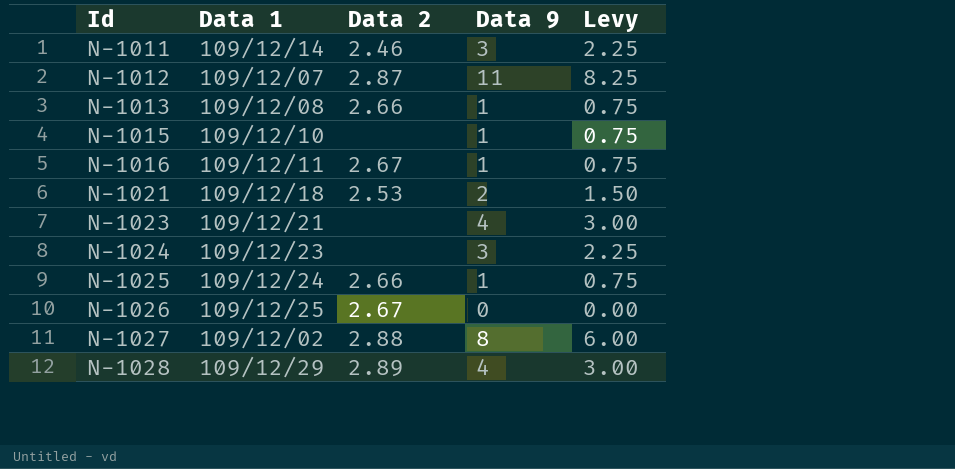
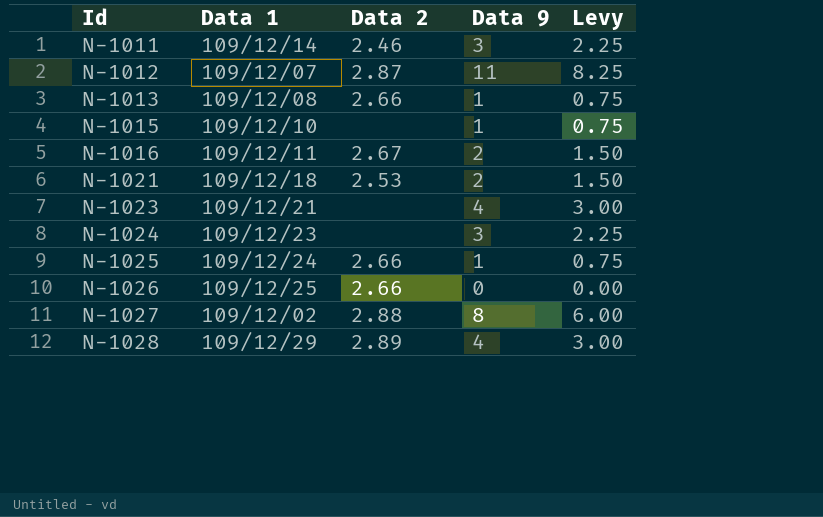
N-1016 | Data 9: 1 -> 2
N-1016 | Levy: 0.75 -> 1.50
N-1026 | Data 2: 2.67 -> 2.66

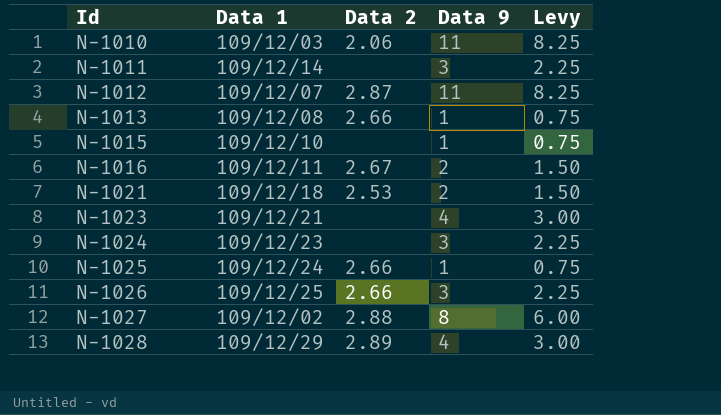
row N-1010: none -> 109/12/03 | 2.06 | 11 | 8.25
N-1011 | Data 2: 2.46 -> none
N-1026 | Data 9: 0 -> 3
N-1026 | Levy: 0.00 -> 2.25

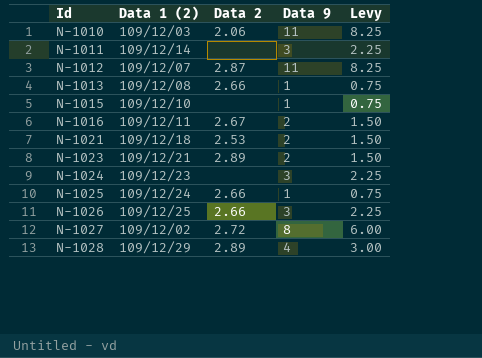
column name: Data 1 -> Data 1 (2)
N-1023 | Data 2: none -> 2.89
N-1023 | Data 9: 4 -> 2
N-1023 | Levy: 3.00 -> 1.50
N-1027 | Data 2: 2.88 -> 2.72

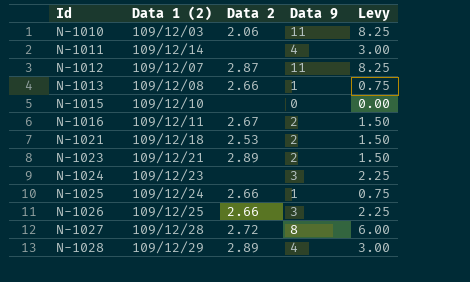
N-1011 | Data 9: 3 -> 4
N-1011 | Levy: 2.25 -> 3.00
N-1015 | Data 9: 1 -> 0
N-1015 | Levy: 0.75 -> 0.00
N-1027 | Data 1 (2): 109/12/02 -> 109/12/28

